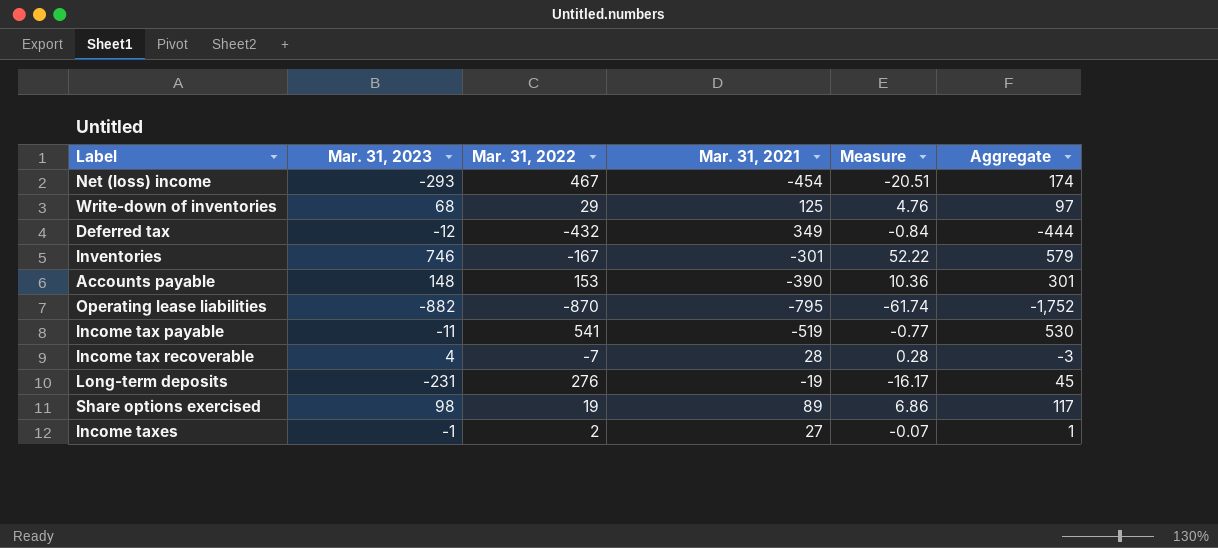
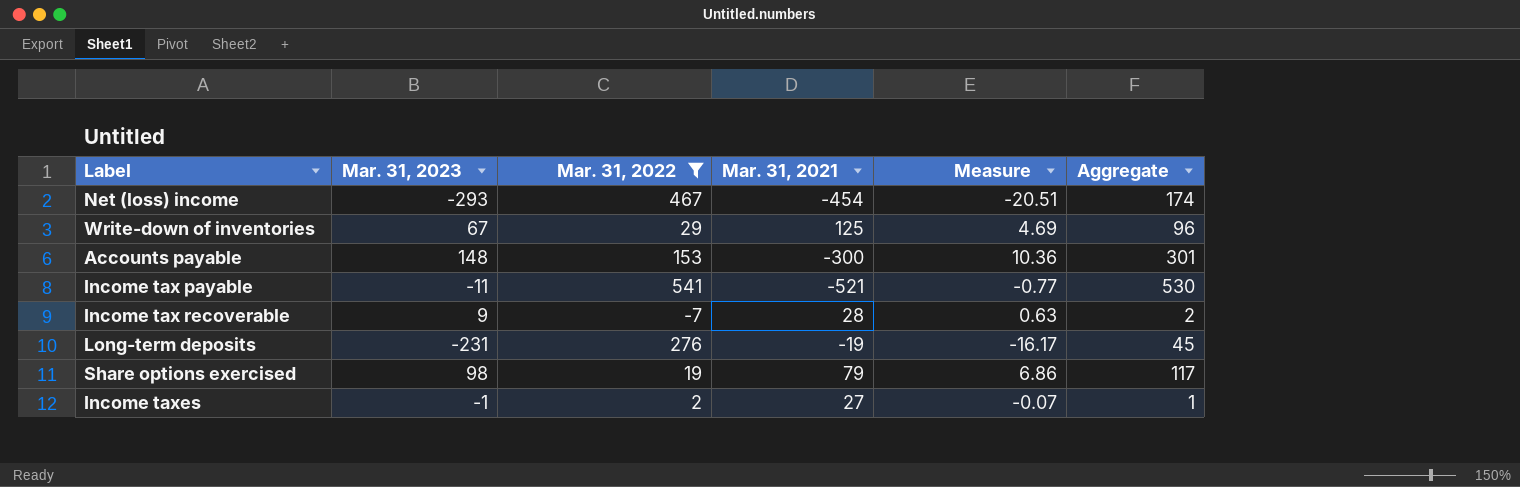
filter: none -> Mar. 31, 2022 >= -7
Write-down of inventories | Mar. 31, 2023: 68 -> 67
Write-down of inventories | Measure: 4.76 -> 4.69
Write-down of inventories | Aggregate: 97 -> 96
Accounts payable | Mar. 31, 2021: -390 -> -300
Income tax payable | Mar. 31, 2021: -519 -> -521
Income tax recoverable | Mar. 31, 2023: 4 -> 9
Income tax recoverable | Measure: 0.28 -> 0.63
Income tax recoverable | Aggregate: -3 -> 2
Share options exercised | Mar. 31, 2021: 89 -> 79

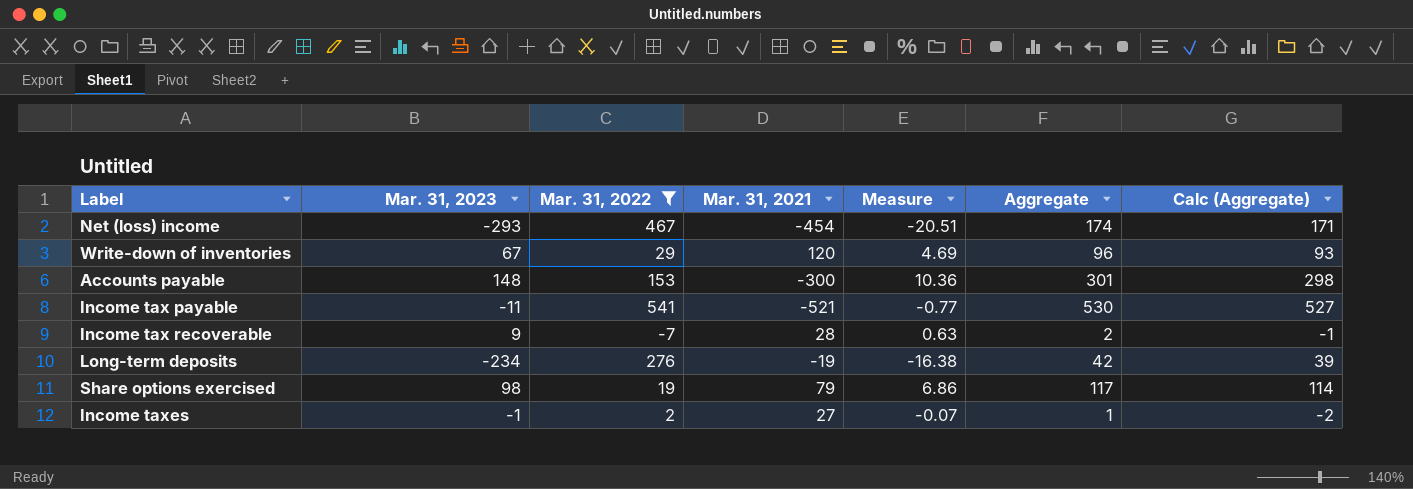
column Calc (Aggregate) | formula: none -> [Aggregate] - 3
Write-down of inventories | Mar. 31, 2021: 125 -> 120
Long-term deposits | Mar. 31, 2023: -231 -> -234
Long-term deposits | Measure: -16.17 -> -16.38
Long-term deposits | Aggregate: 45 -> 42

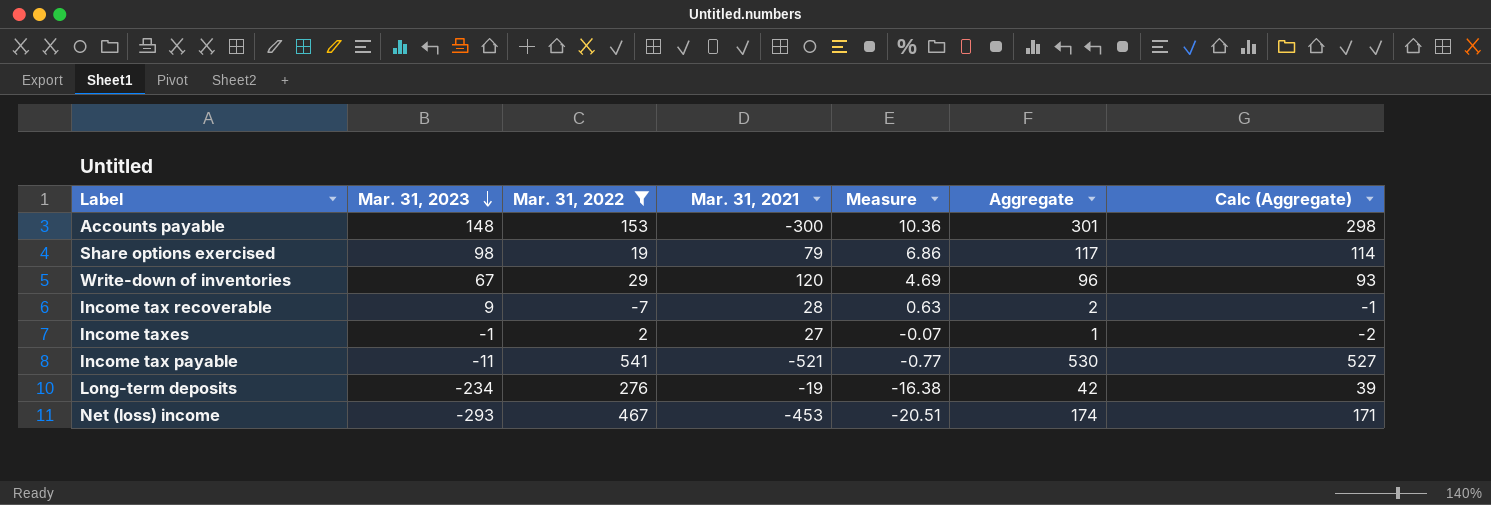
row order: none -> Mar. 31, 2023 descending
Net (loss) income | Mar. 31, 2021: -454 -> -453

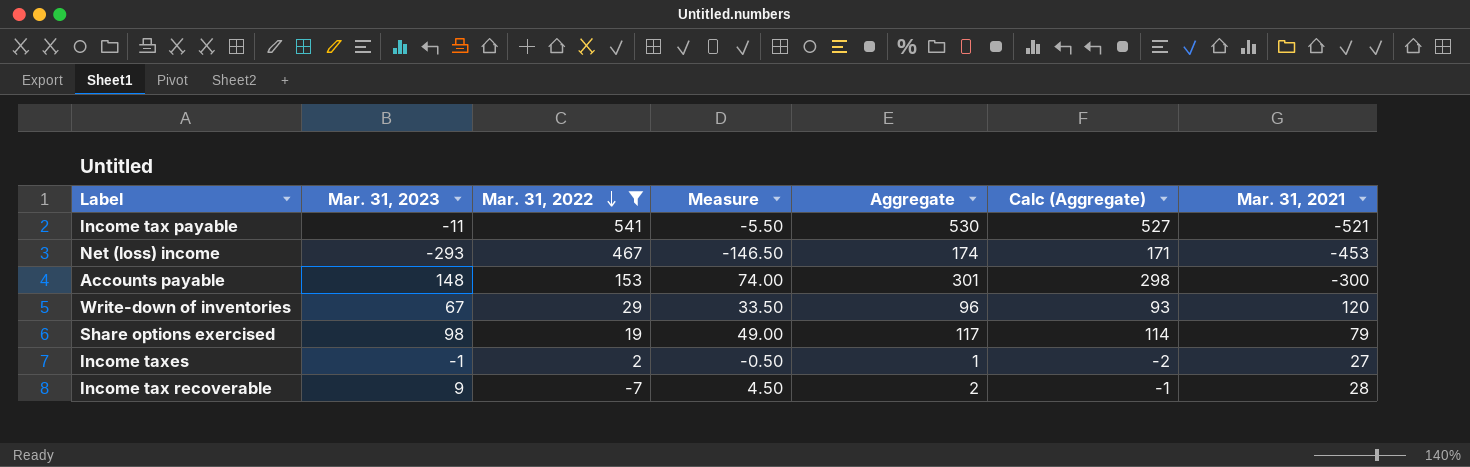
row order: Mar. 31, 2023 descending -> Mar. 31, 2022 descending
column Measure | formula: [Mar. 31, 2023] * 0.07 -> [Mar. 31, 2023] * 0.5
column Mar. 31, 2021 | position: 4 -> 7
row Long-term deposits: -234 | 276 | -19 | -16.38 | 42 | 39 -> none

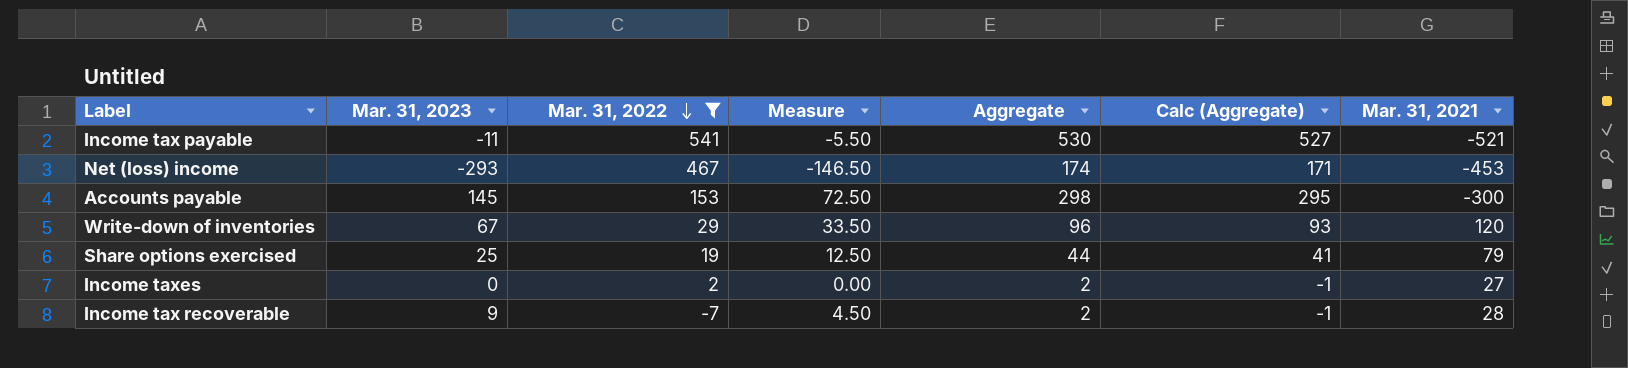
Accounts payable | Mar. 31, 2023: 148 -> 145
Accounts payable | Measure: 74.00 -> 72.50
Accounts payable | Aggregate: 301 -> 298
Accounts payable | Calc (Aggregate): 298 -> 295
Share options exercised | Mar. 31, 2023: 98 -> 25
Share options exercised | Measure: 49.00 -> 12.50
Share options exercised | Aggregate: 117 -> 44
Share options exercised | Calc (Aggregate): 114 -> 41
Income taxes | Mar. 31, 2023: -1 -> 0
Income taxes | Measure: -0.50 -> 0.00
Income taxes | Aggregate: 1 -> 2
Income taxes | Calc (Aggregate): -2 -> -1

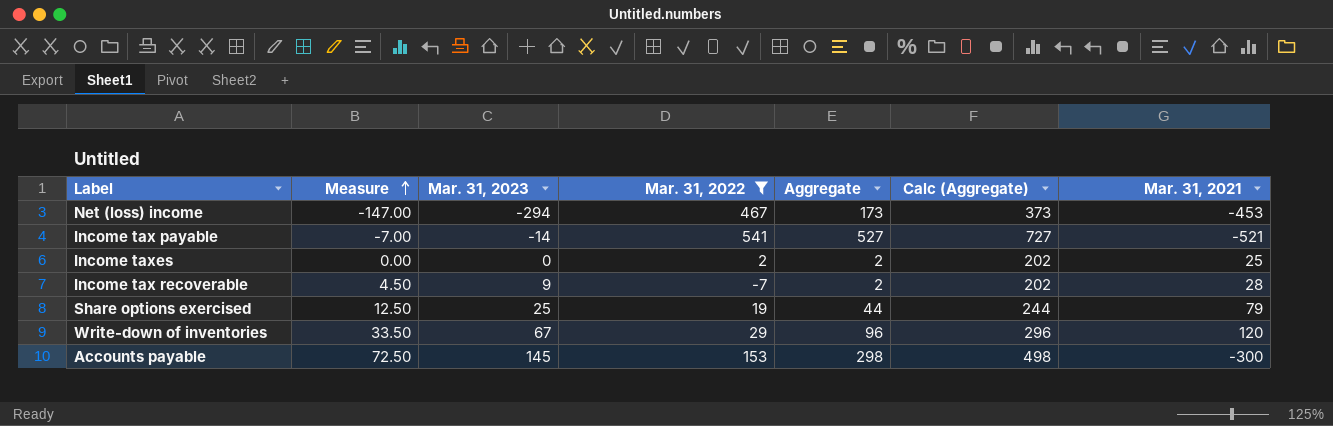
row order: Mar. 31, 2022 descending -> Measure ascending
column Measure | position: 4 -> 2
column Calc (Aggregate) | formula: [Aggregate] - 3 -> [Aggregate] + 200
Net (loss) income | Measure: -146.50 -> -147.00
Net (loss) income | Mar. 31, 2023: -293 -> -294
Net (loss) income | Aggregate: 174 -> 173
Income tax payable | Measure: -5.50 -> -7.00
Income tax payable | Mar. 31, 2023: -11 -> -14
Income tax payable | Aggregate: 530 -> 527
Income taxes | Mar. 31, 2021: 27 -> 25

